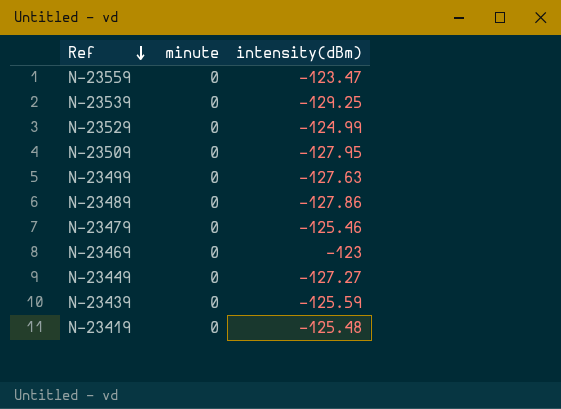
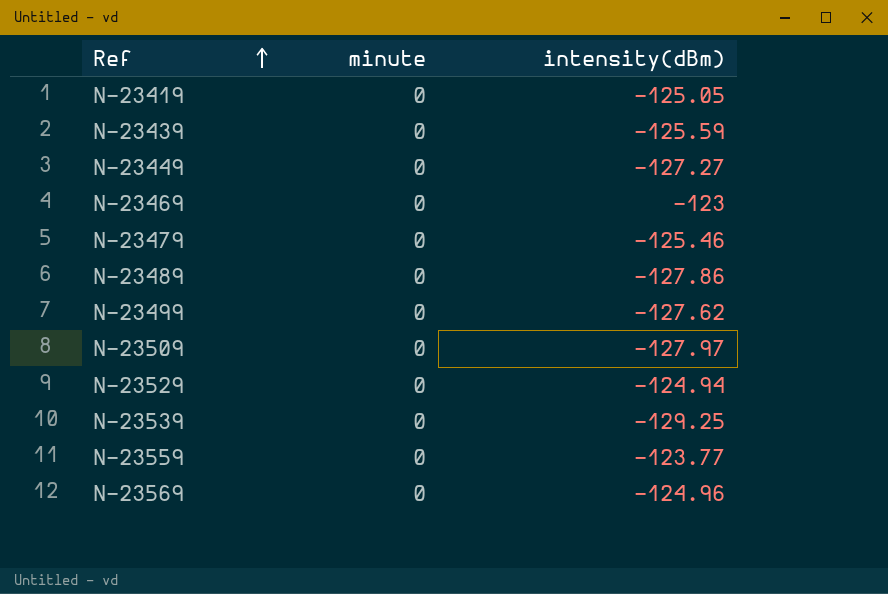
row order: Ref descending -> Ref ascending
N-23419 | intensity(dBm): -125.48 -> -125.05
N-23499 | intensity(dBm): -127.63 -> -127.62
N-23509 | intensity(dBm): -127.95 -> -127.97
N-23529 | intensity(dBm): -124.99 -> -124.94
N-23559 | intensity(dBm): -123.47 -> -123.77
row N-23569: none -> 0 | -124.96

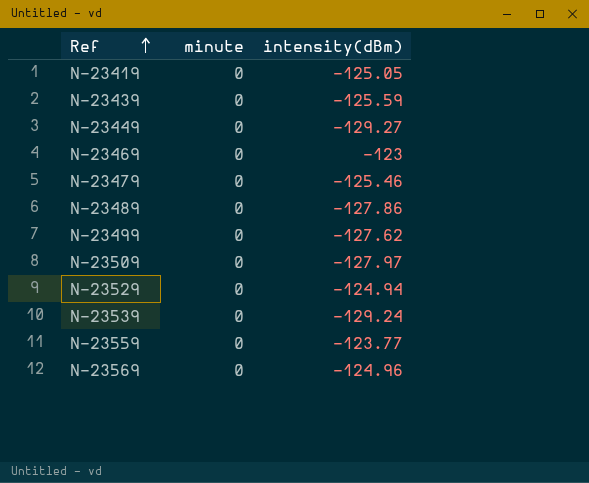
N-23449 | intensity(dBm): -127.27 -> -129.27
N-23539 | intensity(dBm): -129.25 -> -129.24

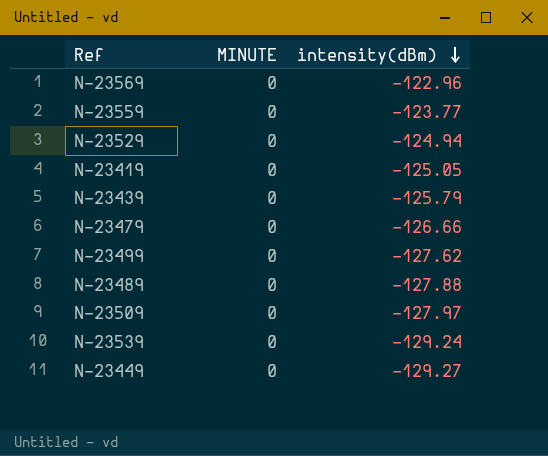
row order: Ref ascending -> intensity(dBm) descending
column name: minute -> MINUTE
row N-23469: 0 | -123 -> none
N-23569 | intensity(dBm): -124.96 -> -122.96
N-23439 | intensity(dBm): -125.59 -> -125.79
N-23479 | intensity(dBm): -125.46 -> -126.66
N-23489 | intensity(dBm): -127.86 -> -127.88

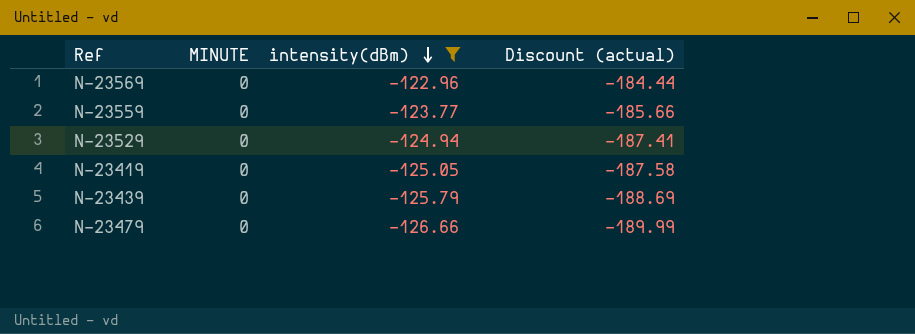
filter: none -> intensity(dBm) >= -126.66
column Discount (actual) | formula: none -> [intensity(dBm)] * 1.5

